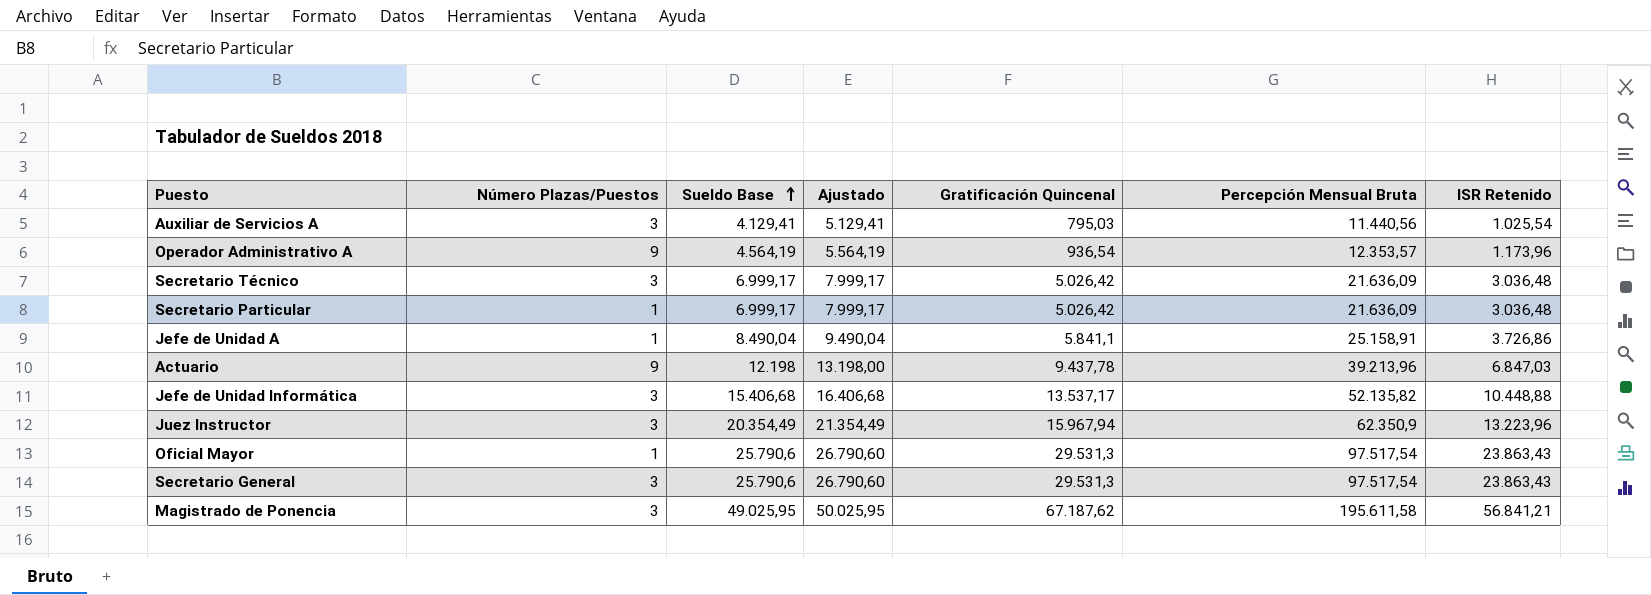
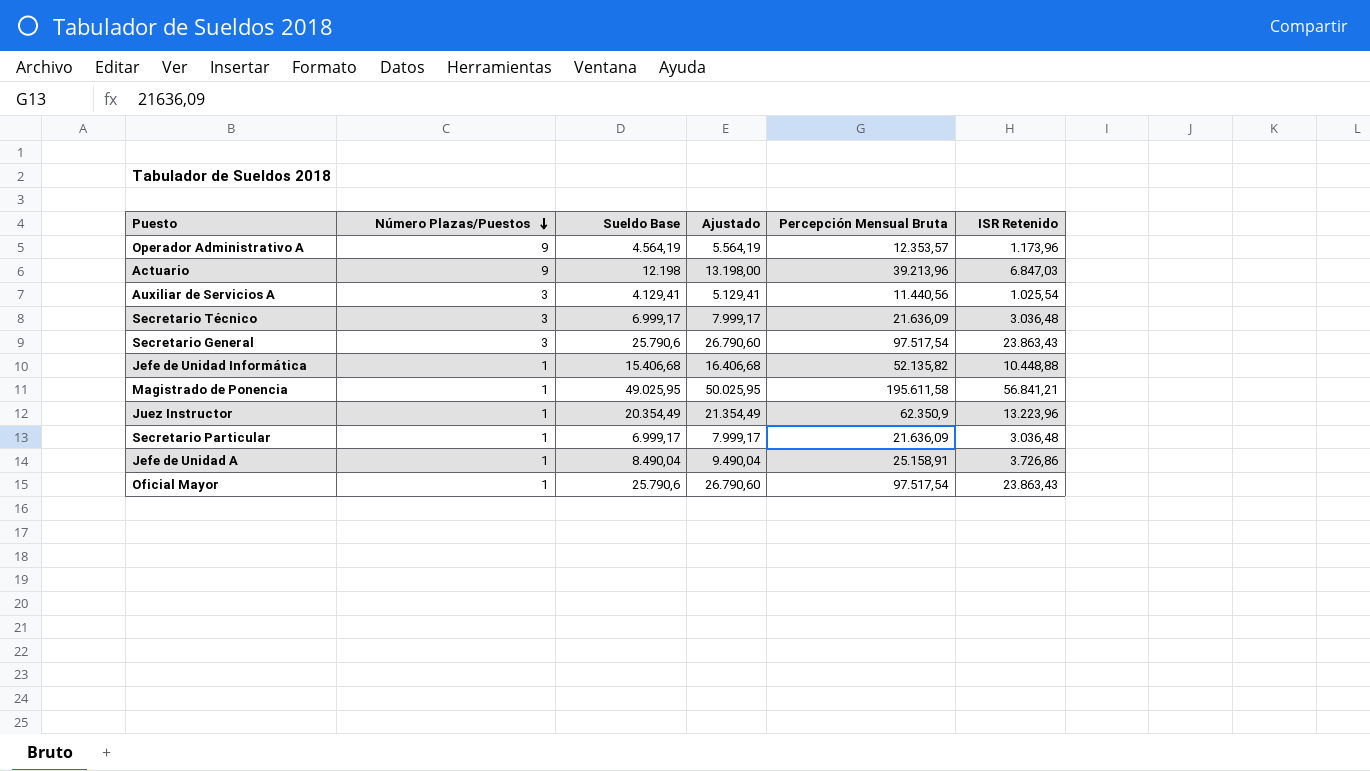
row order: Sueldo Base ascending -> Número Plazas/Puestos descending
column Gratificación Quincenal | position: 5 -> none
Jefe de Unidad Informática | Número Plazas/Puestos: 3 -> 1
Magistrado de Ponencia | Número Plazas/Puestos: 3 -> 1
Juez Instructor | Número Plazas/Puestos: 3 -> 1

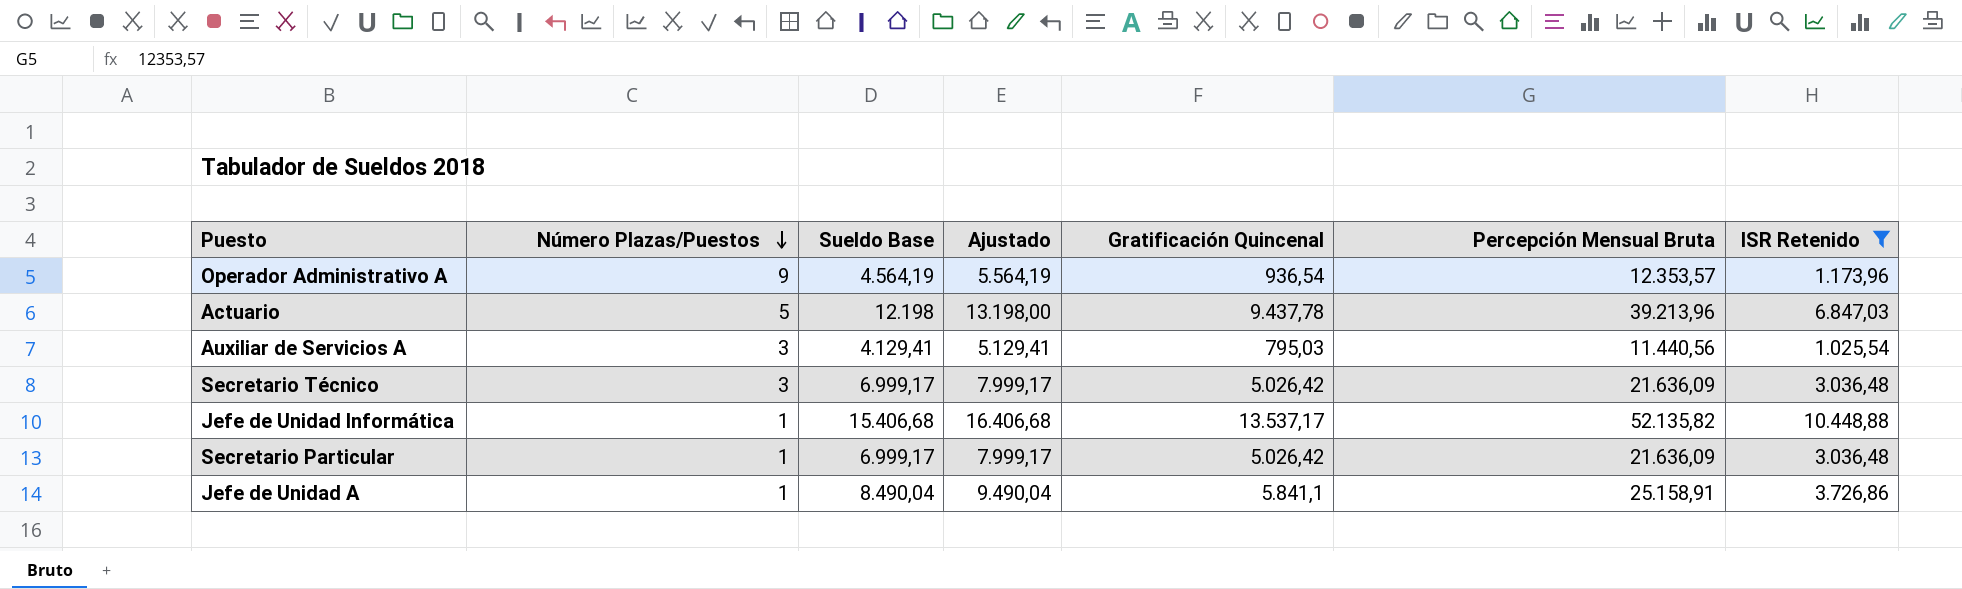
filter: none -> ISR Retenido <= 10.448,88
column Gratificación Quincenal | position: none -> 5
Actuario | Número Plazas/Puestos: 9 -> 5

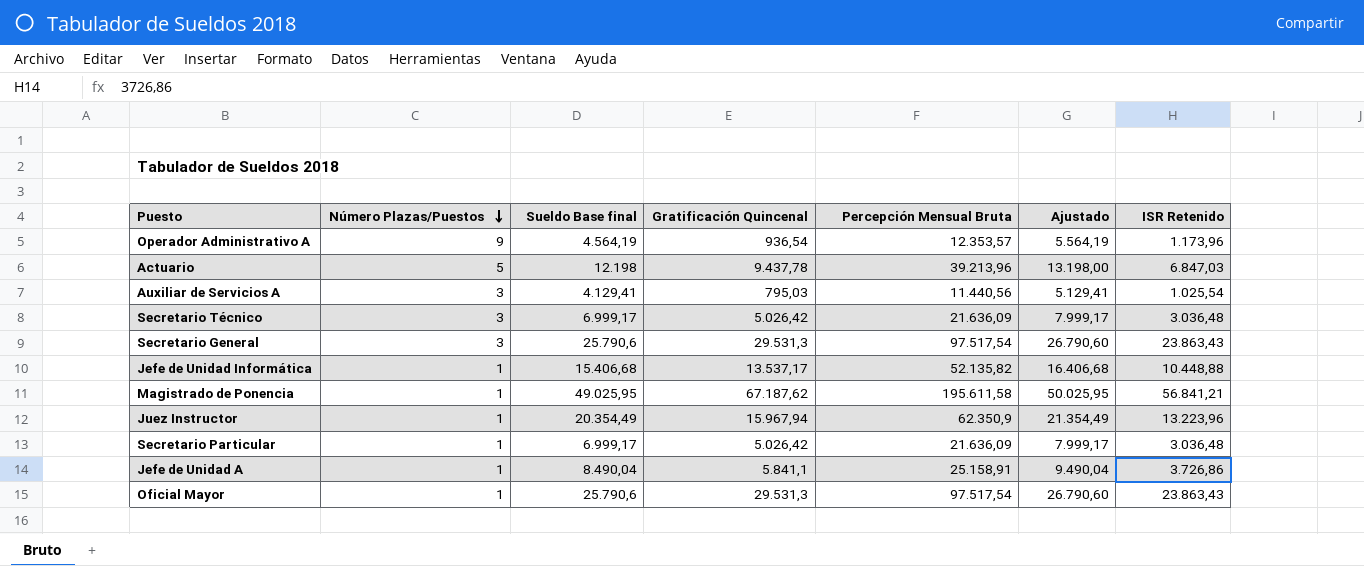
filter: ISR Retenido <= 10.448,88 -> none
column name: Sueldo Base -> Sueldo Base final
column Ajustado | position: 4 -> 6

